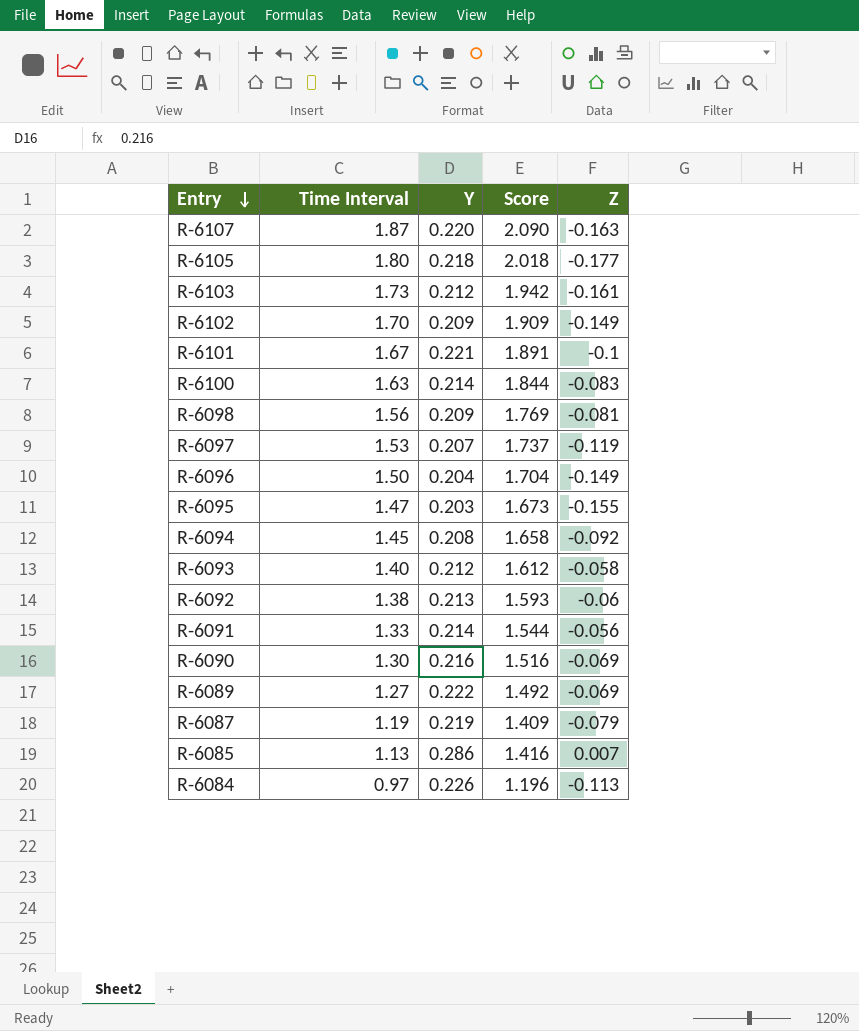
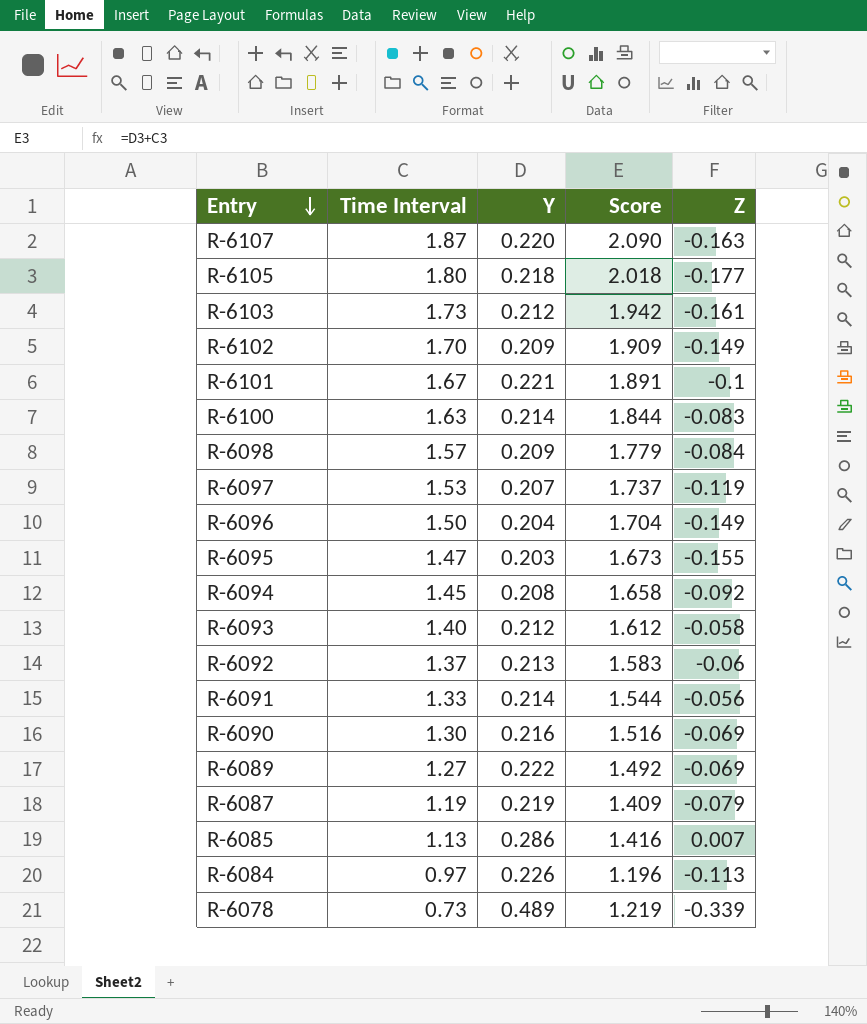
R-6098 | Time Interval: 1.56 -> 1.57
R-6098 | Score: 1.769 -> 1.779
R-6098 | Z: -0.081 -> -0.084
R-6092 | Time Interval: 1.38 -> 1.37
R-6092 | Score: 1.593 -> 1.583
row R-6078: none -> 0.73 | 0.489 | 1.219 | -0.339

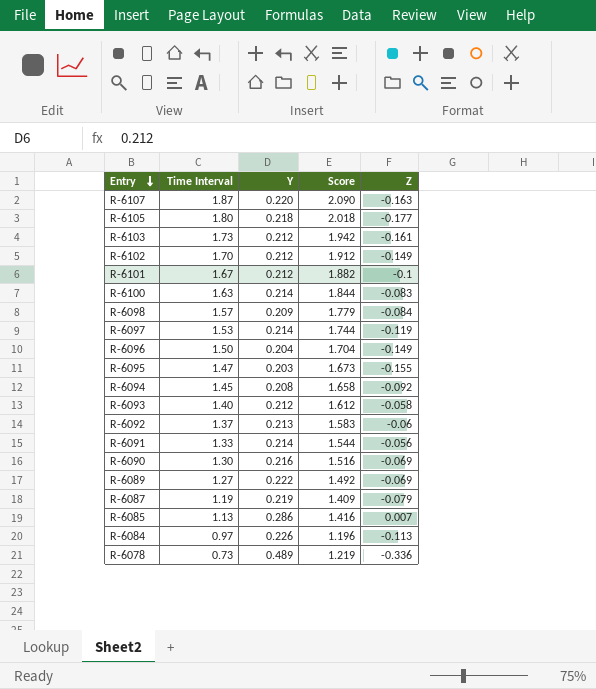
R-6102 | Y: 0.209 -> 0.212
R-6102 | Score: 1.909 -> 1.912
R-6101 | Y: 0.221 -> 0.212
R-6101 | Score: 1.891 -> 1.882
R-6097 | Y: 0.207 -> 0.214
R-6097 | Score: 1.737 -> 1.744
R-6078 | Z: -0.339 -> -0.336

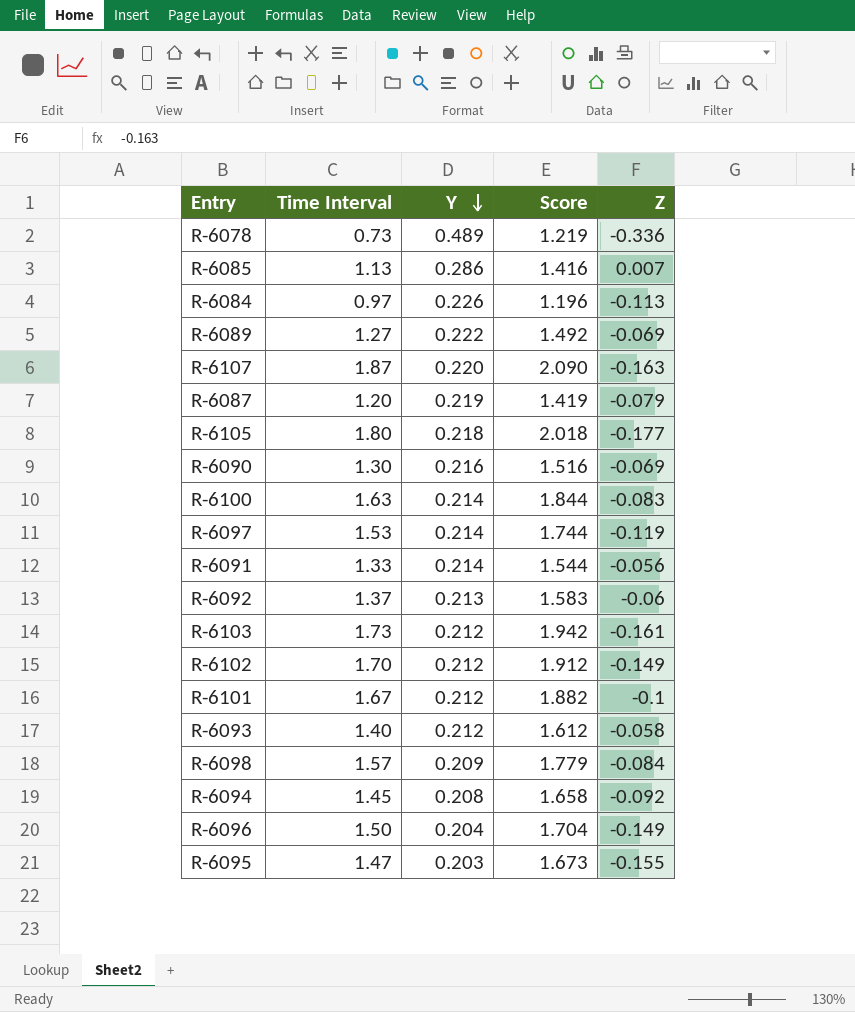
row order: Entry descending -> Y descending
R-6087 | Time Interval: 1.19 -> 1.20
R-6087 | Score: 1.409 -> 1.419

